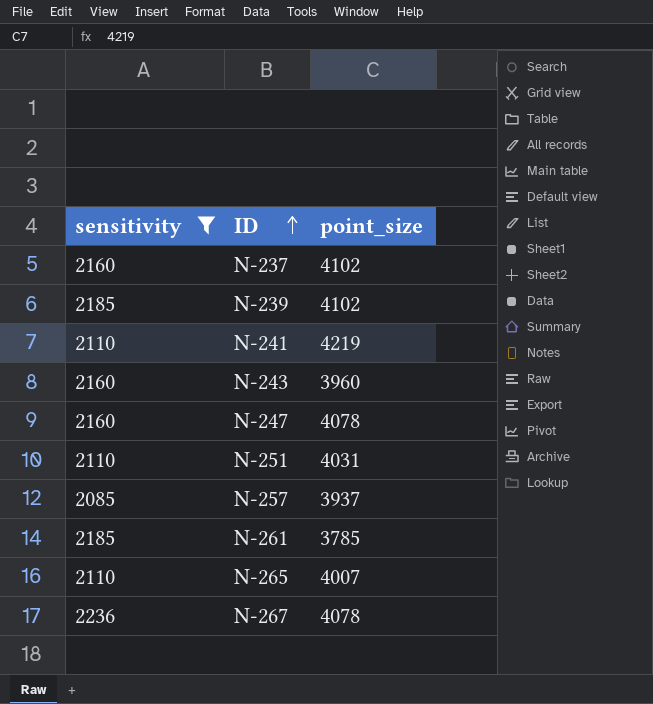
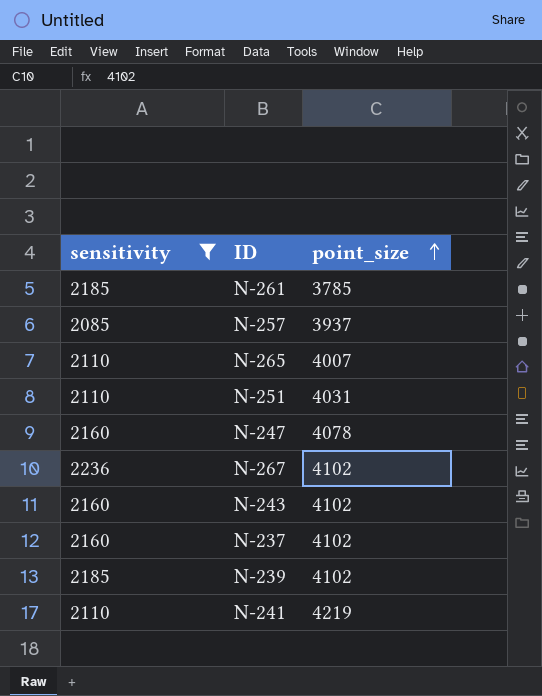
row order: ID ascending -> point_size ascending
N-267 | point_size: 4078 -> 4102
N-243 | point_size: 3960 -> 4102

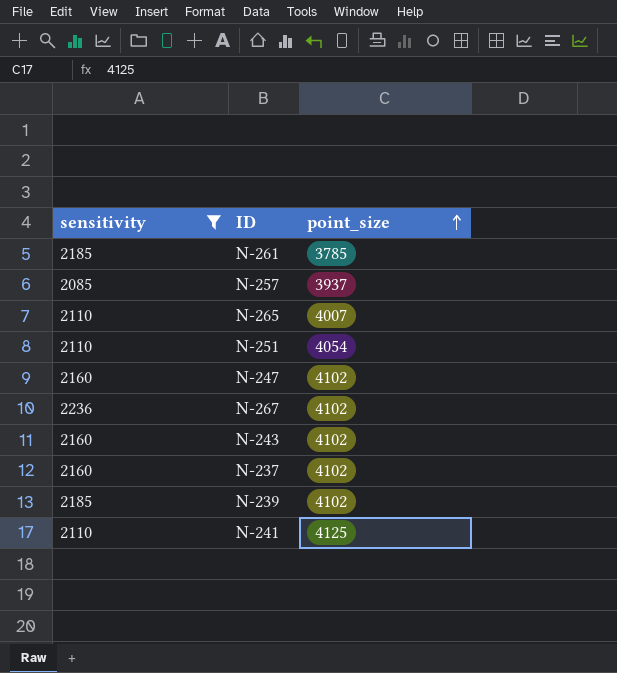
N-251 | point_size: 4031 -> 4054
N-247 | point_size: 4078 -> 4102
N-241 | point_size: 4219 -> 4125

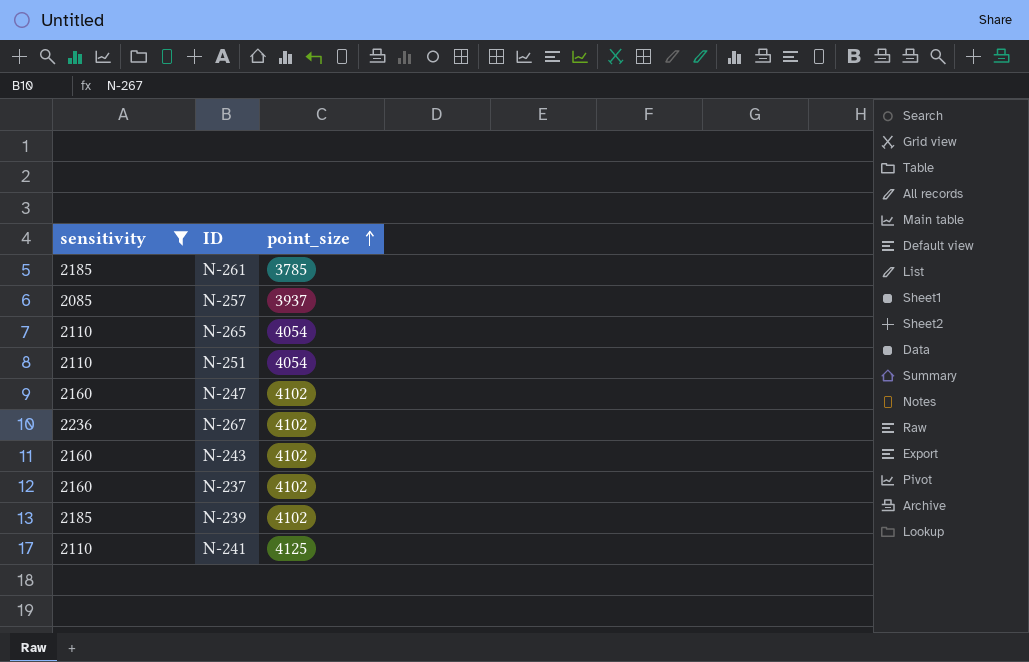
N-265 | point_size: 4007 -> 4054

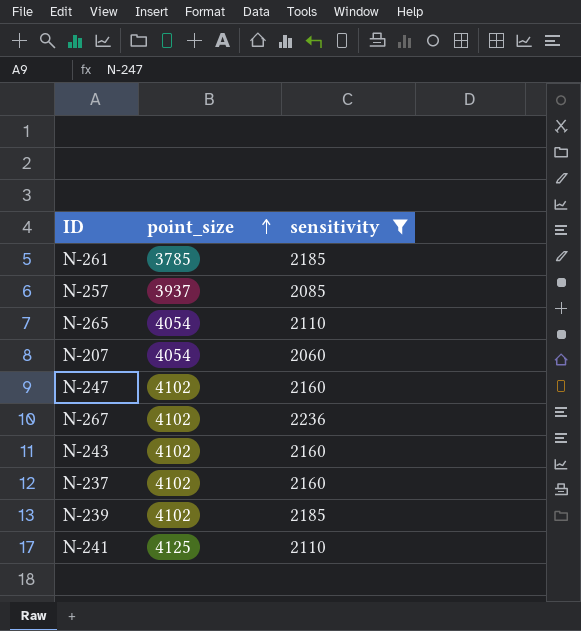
column sensitivity | position: 1 -> 3
row N-251: 2110 | 4054 -> none
row N-207: none -> 4054 | 2060

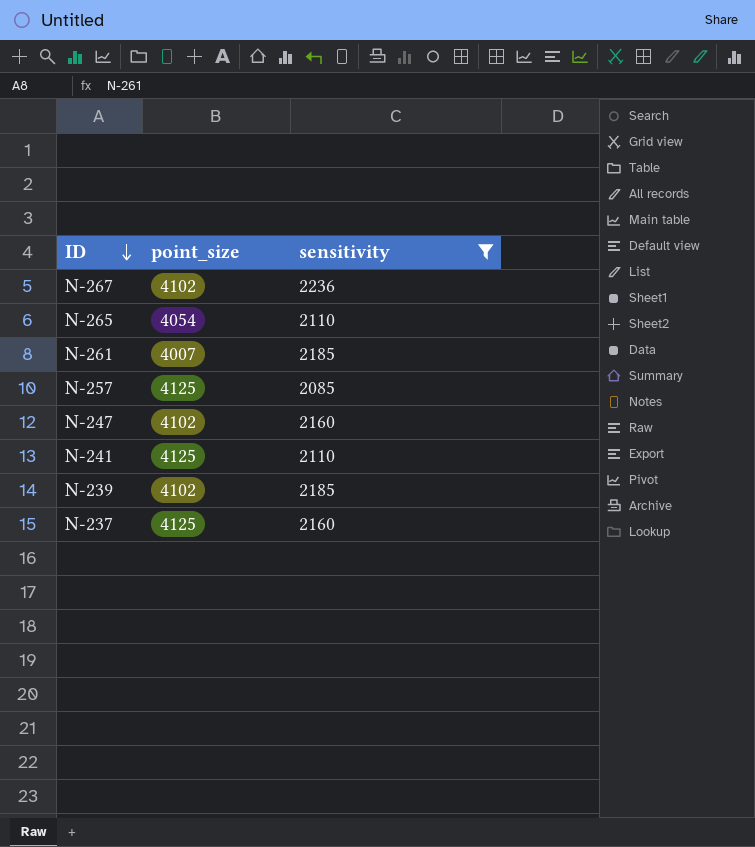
row order: point_size ascending -> ID descending
row N-207: 4054 | 2060 -> none
row N-243: 4102 | 2160 -> none
N-261 | point_size: 3785 -> 4007
N-257 | point_size: 3937 -> 4125
N-237 | point_size: 4102 -> 4125

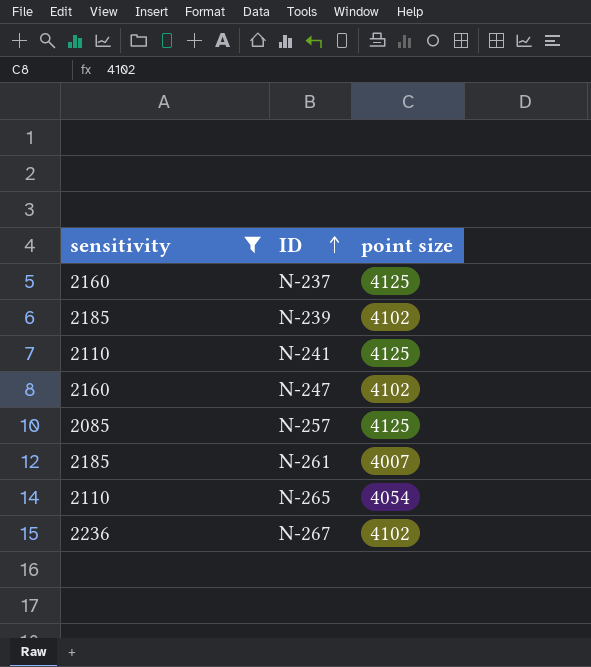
row order: ID descending -> ID ascending
column sensitivity | position: 3 -> 1
column name: point_size -> point size

